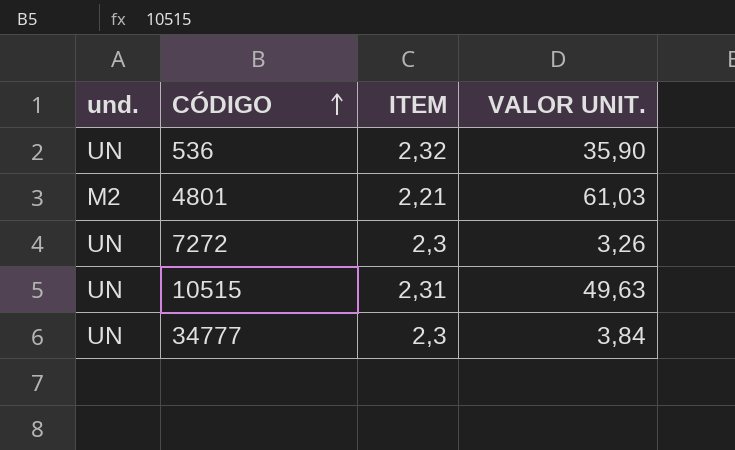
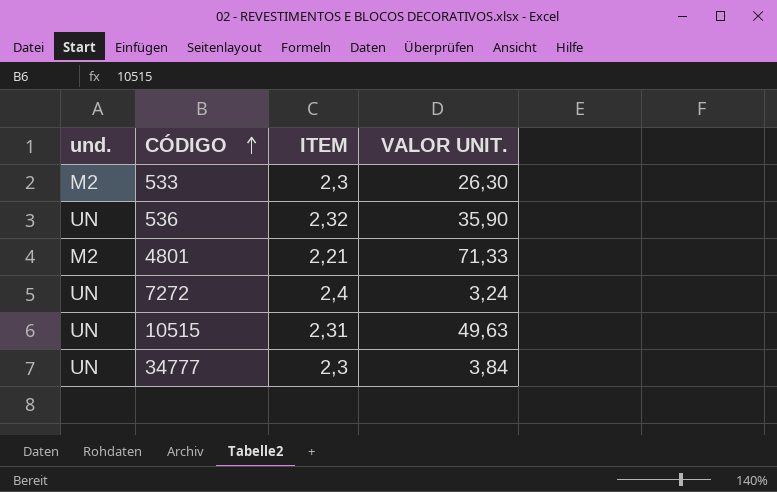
row 533: none -> M2 | 2,3 | 26,30
4801 | VALOR UNIT.: 61,03 -> 71,33
7272 | ITEM: 2,3 -> 2,4
7272 | VALOR UNIT.: 3,26 -> 3,24

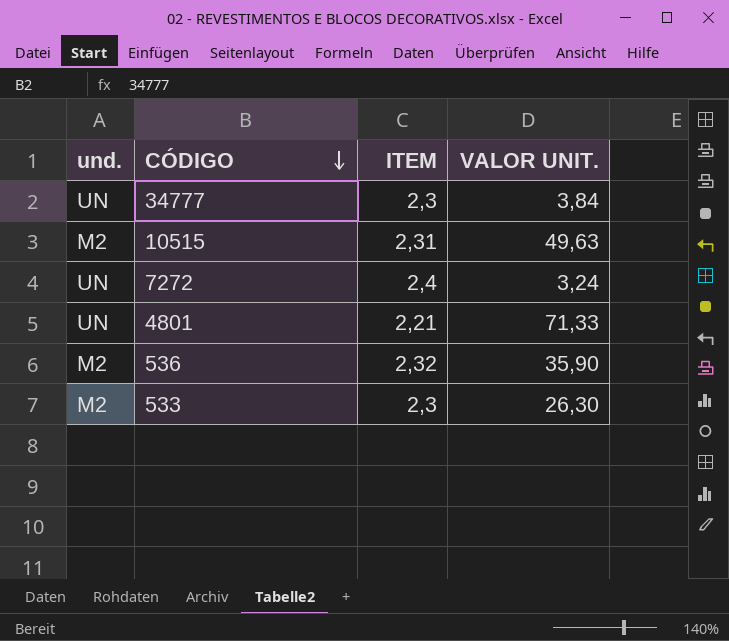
row order: CÓDIGO ascending -> CÓDIGO descending
10515 | und.: UN -> M2
4801 | und.: M2 -> UN
536 | und.: UN -> M2

